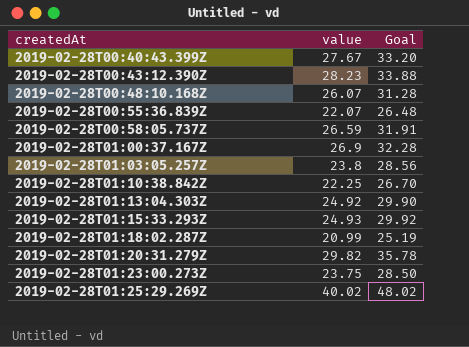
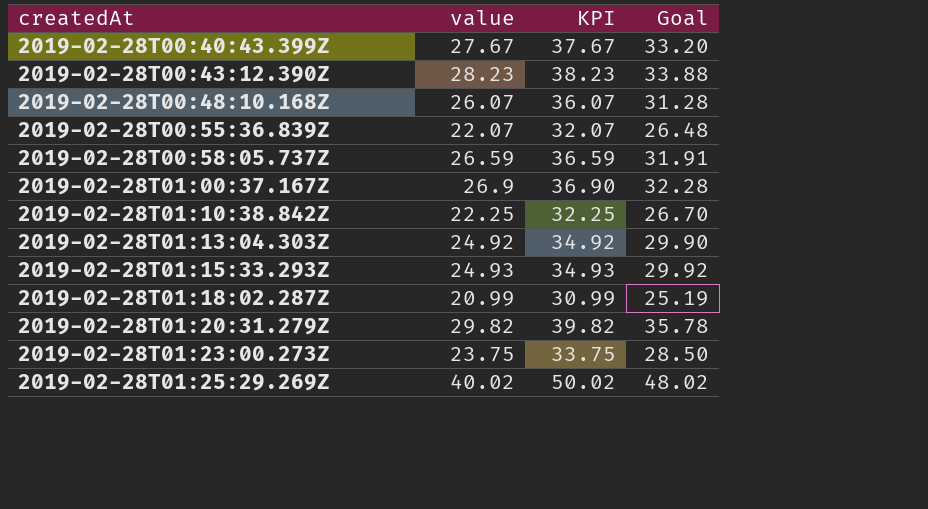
column KPI | formula: none -> [value] + 10
row 2019-02-28T01:03:05.257Z: 23.8 | 28.56 -> none

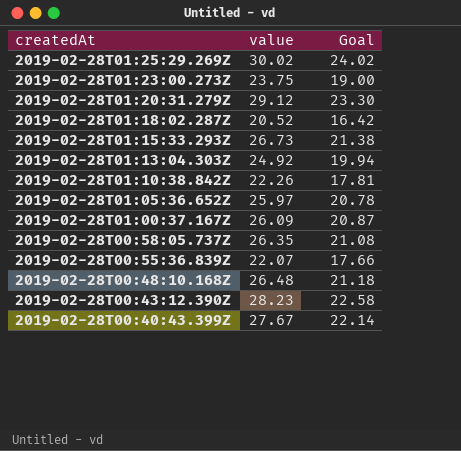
row order: createdAt ascending -> createdAt descending
column KPI | formula: [value] + 10 -> none
column Goal | formula: [value] * 1.2 -> [value] * 0.8
2019-02-28T01:25:29.269Z | value: 40.02 -> 30.02
2019-02-28T01:20:31.279Z | value: 29.82 -> 29.12
2019-02-28T01:18:02.287Z | value: 20.99 -> 20.52
2019-02-28T01:15:33.293Z | value: 24.93 -> 26.73
2019-02-28T01:10:38.842Z | value: 22.25 -> 22.26
row 2019-02-28T01:05:36.652Z: none -> 25.97 | 20.78
2019-02-28T01:00:37.167Z | value: 26.9 -> 26.09
2019-02-28T00:58:05.737Z | value: 26.59 -> 26.35
2019-02-28T00:48:10.168Z | value: 26.07 -> 26.48

